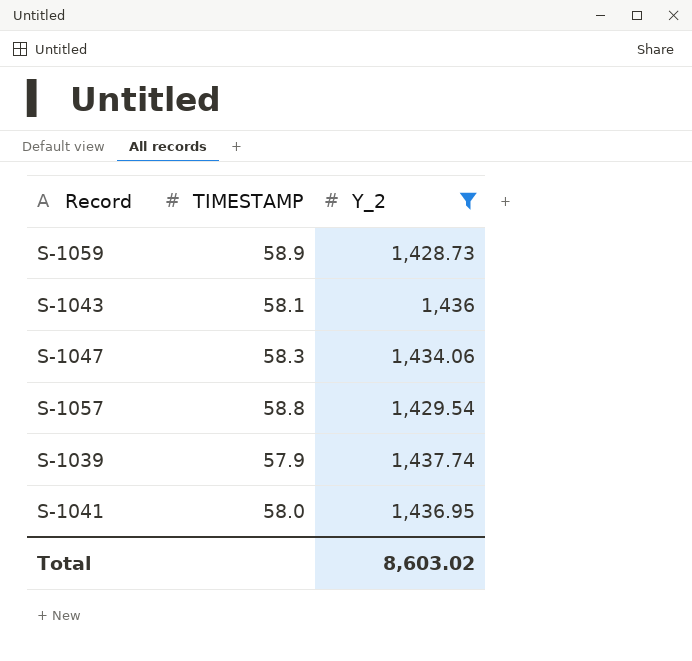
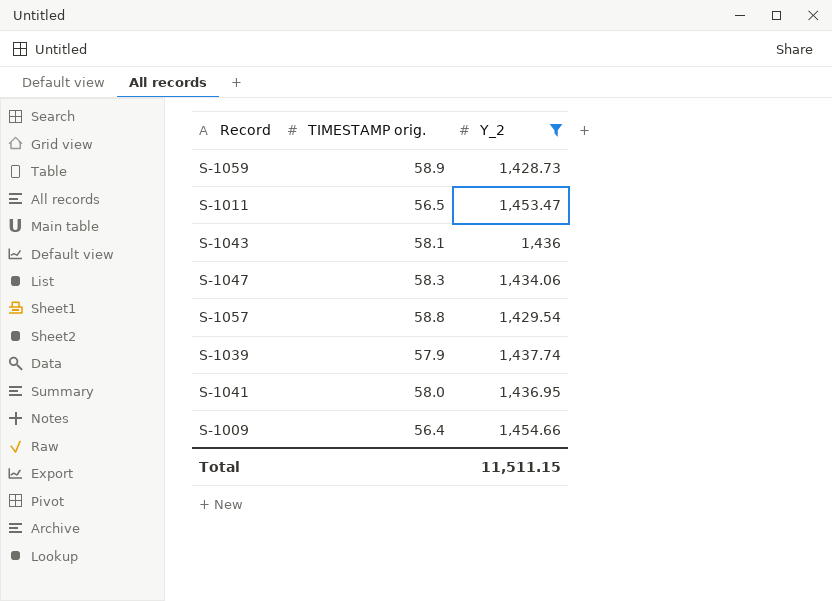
column name: TIMESTAMP -> TIMESTAMP orig.
row S-1011: none -> 56.5 | 1,453.47
row S-1009: none -> 56.4 | 1,454.66
Total | Y_2: 8,603.02 -> 11,511.15

